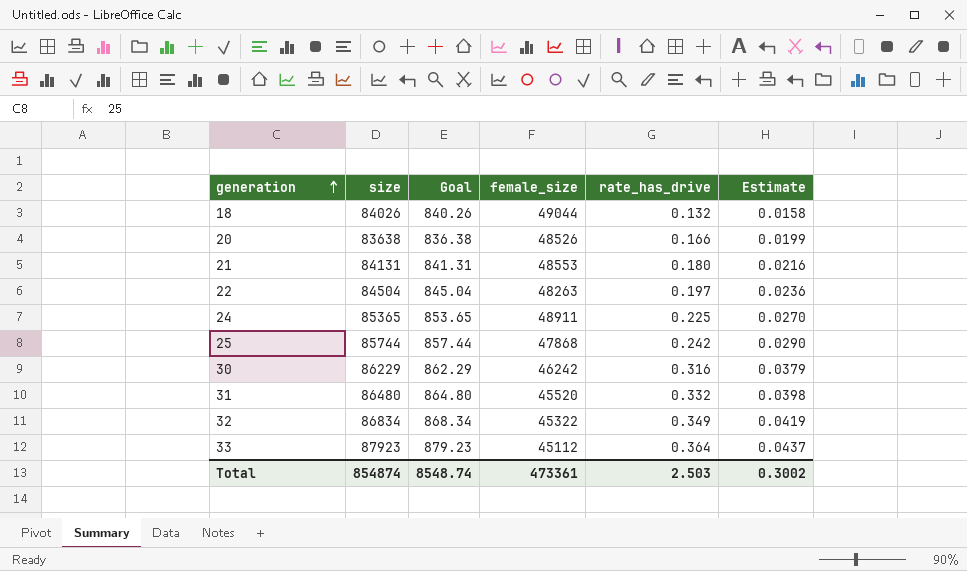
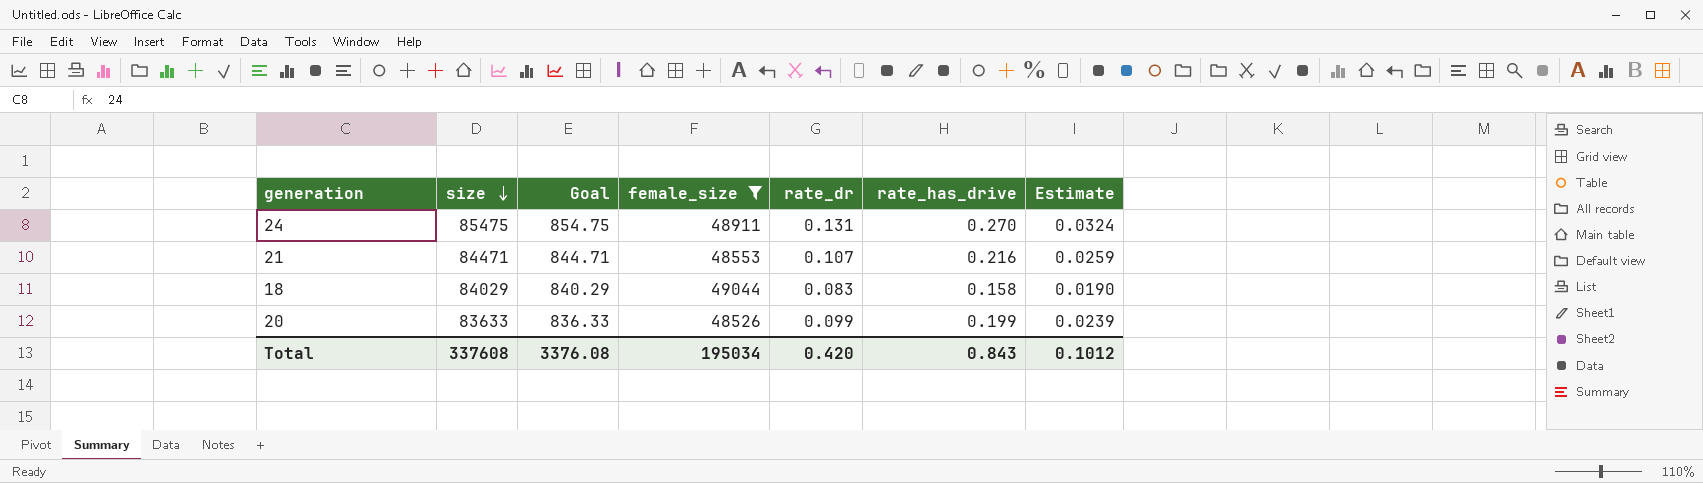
filter: none -> female_size >= 48526
row order: generation ascending -> size descending
column rate_dr | position: none -> 5
24 | size: 85365 -> 85475
24 | Goal: 853.65 -> 854.75
24 | rate_has_drive: 0.225 -> 0.270
24 | Estimate: 0.0270 -> 0.0324
21 | size: 84131 -> 84471
21 | Goal: 841.31 -> 844.71
21 | rate_has_drive: 0.180 -> 0.216
21 | Estimate: 0.0216 -> 0.0259
18 | size: 84026 -> 84029
18 | Goal: 840.26 -> 840.29
18 | rate_has_drive: 0.132 -> 0.158
18 | Estimate: 0.0158 -> 0.0190
20 | size: 83638 -> 83633
20 | Goal: 836.38 -> 836.33
20 | rate_has_drive: 0.166 -> 0.199
20 | Estimate: 0.0199 -> 0.0239
Total | size: 854874 -> 337608
Total | Goal: 8548.74 -> 3376.08
Total | female_size: 473361 -> 195034
Total | rate_has_drive: 2.503 -> 0.843
Total | Estimate: 0.3002 -> 0.1012

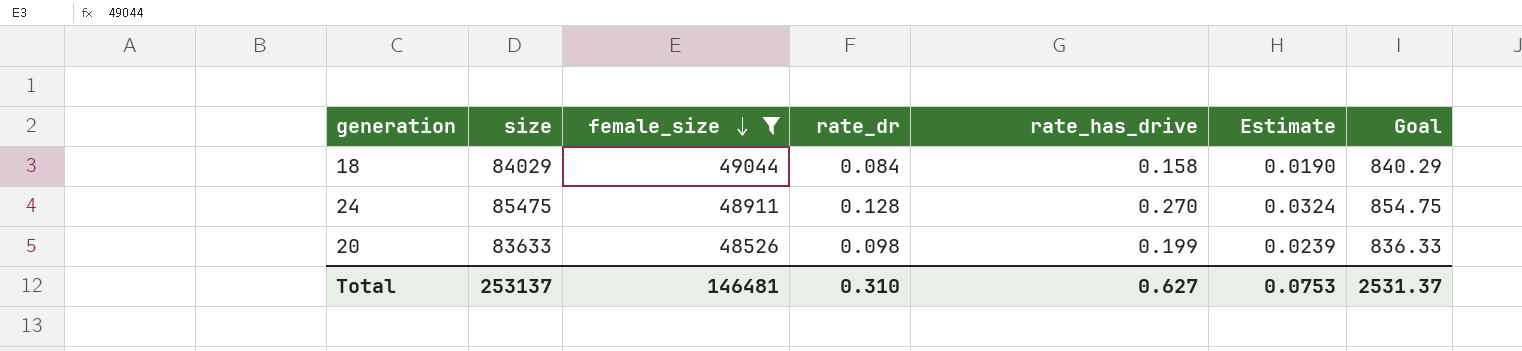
row order: size descending -> female_size descending
column Goal | position: 3 -> 7
row 21: 84471 | 844.71 | 48553 | 0.107 | 0.216 | 0.0259 -> none
18 | rate_dr: 0.083 -> 0.084
24 | rate_dr: 0.131 -> 0.128
20 | rate_dr: 0.099 -> 0.098
Total | size: 337608 -> 253137
Total | female_size: 195034 -> 146481
Total | rate_dr: 0.420 -> 0.310
Total | rate_has_drive: 0.843 -> 0.627
Total | Estimate: 0.1012 -> 0.0753
Total | Goal: 3376.08 -> 2531.37

